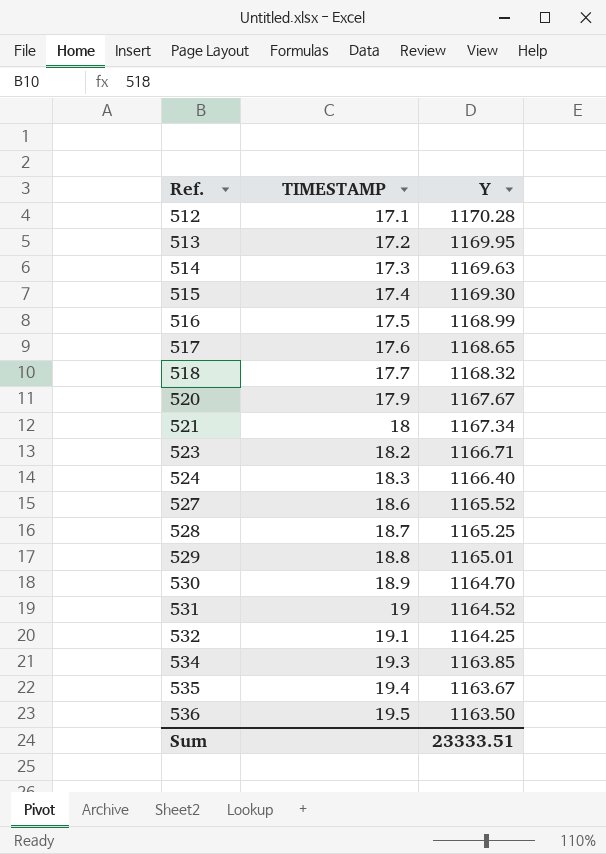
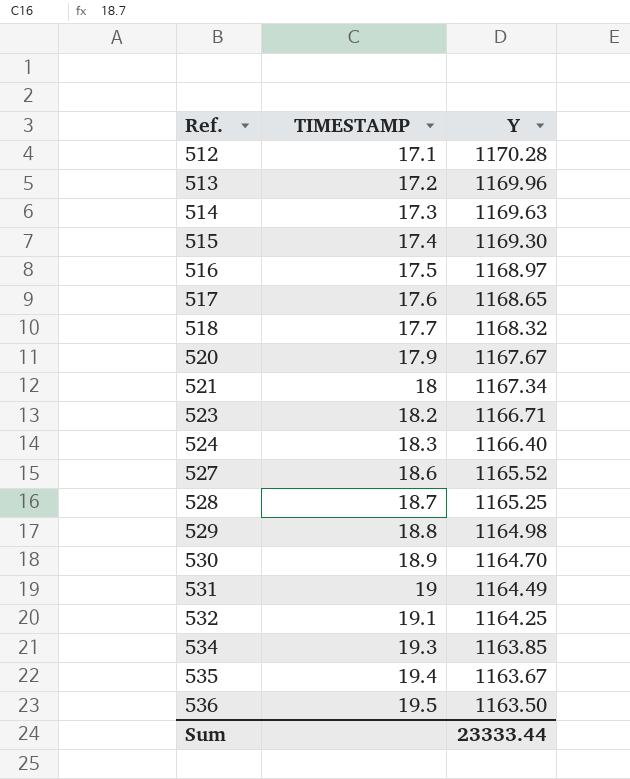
513 | Y: 1169.95 -> 1169.96
516 | Y: 1168.99 -> 1168.97
529 | Y: 1165.01 -> 1164.98
531 | Y: 1164.52 -> 1164.49
Sum | Y: 23333.51 -> 23333.44

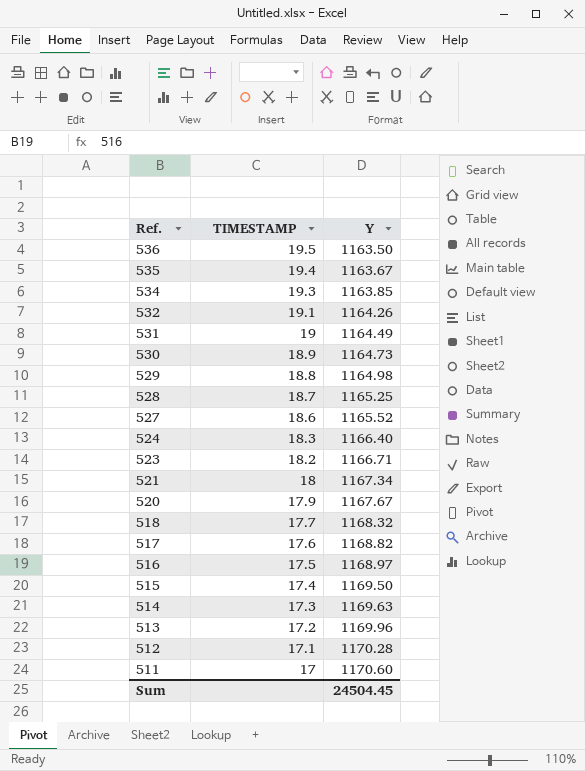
row order: Ref. ascending -> Ref. descending
532 | Y: 1164.25 -> 1164.26
530 | Y: 1164.70 -> 1164.73
517 | Y: 1168.65 -> 1168.82
515 | Y: 1169.30 -> 1169.50
row 511: none -> 17 | 1170.60
Sum | Y: 23333.44 -> 24504.45

